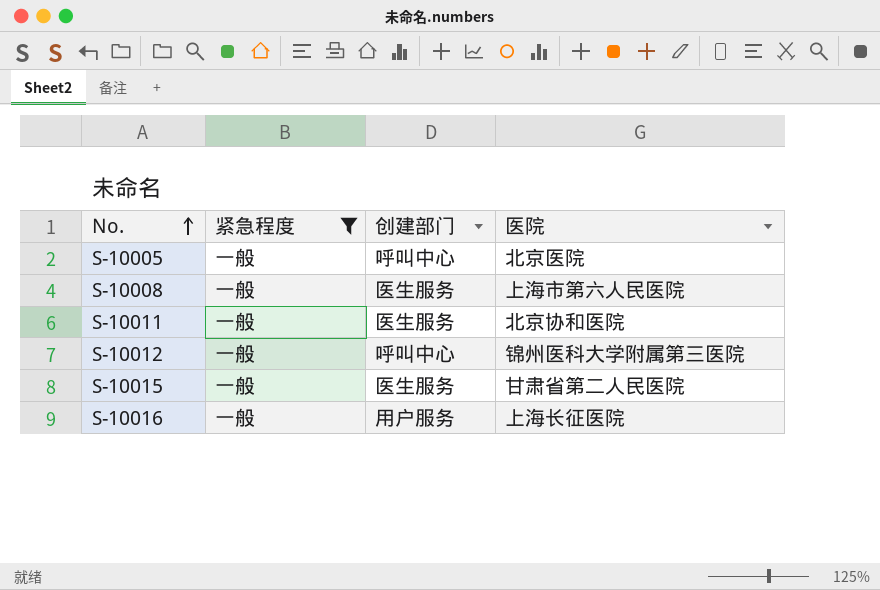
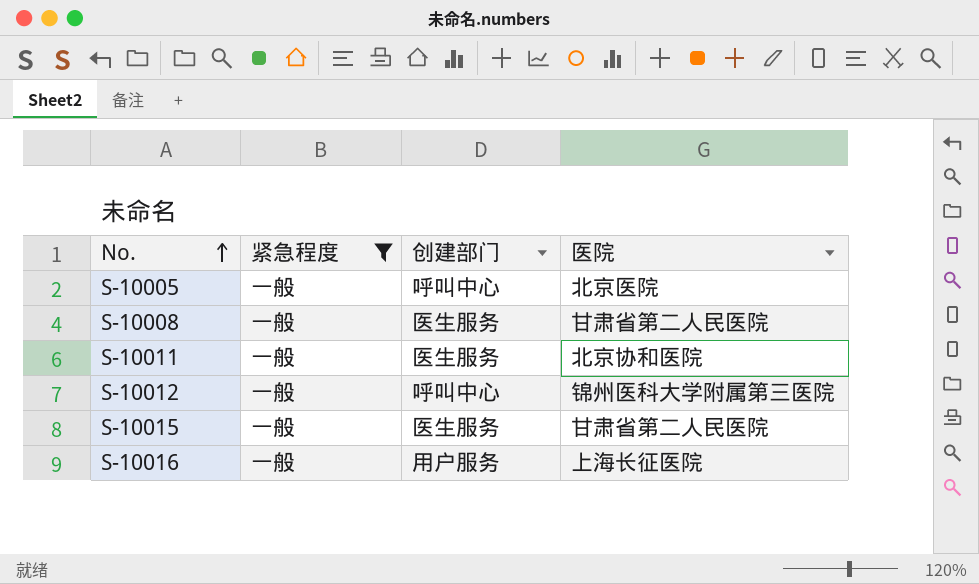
S-10008 | 医院: 上海市第六人民医院 -> 甘肃省第二人民医院

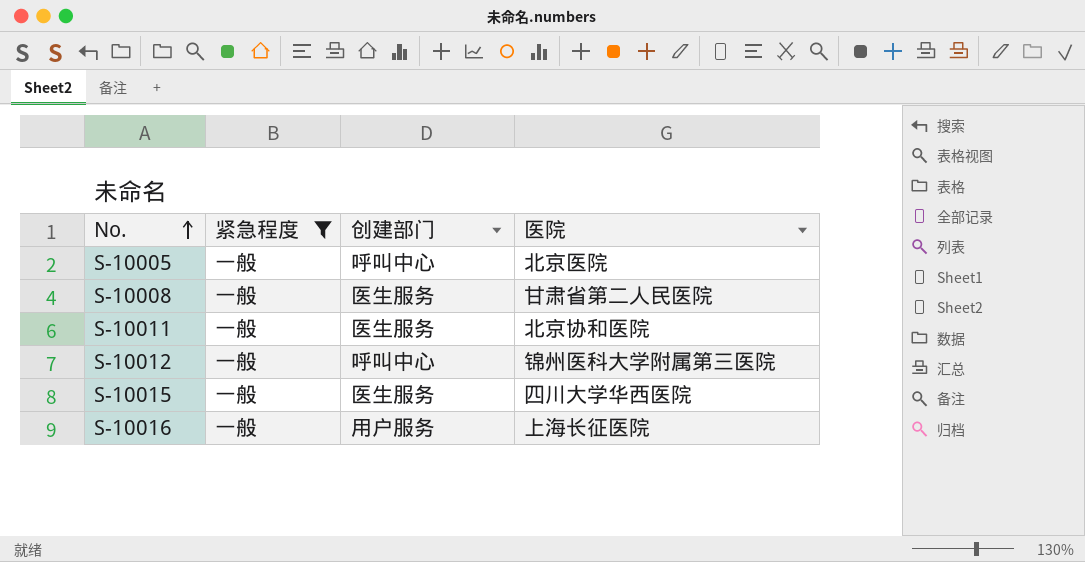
S-10015 | 医院: 甘肃省第二人民医院 -> 四川大学华西医院

